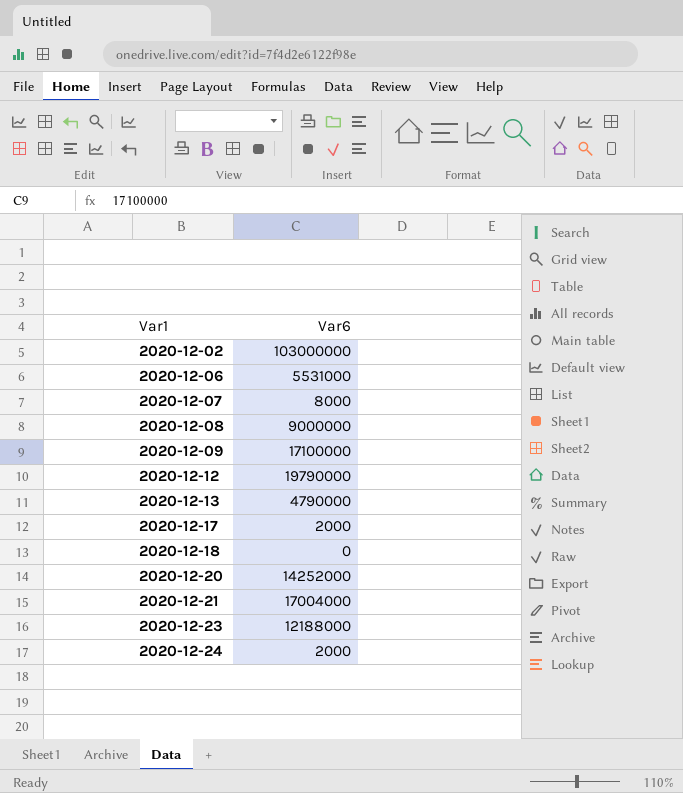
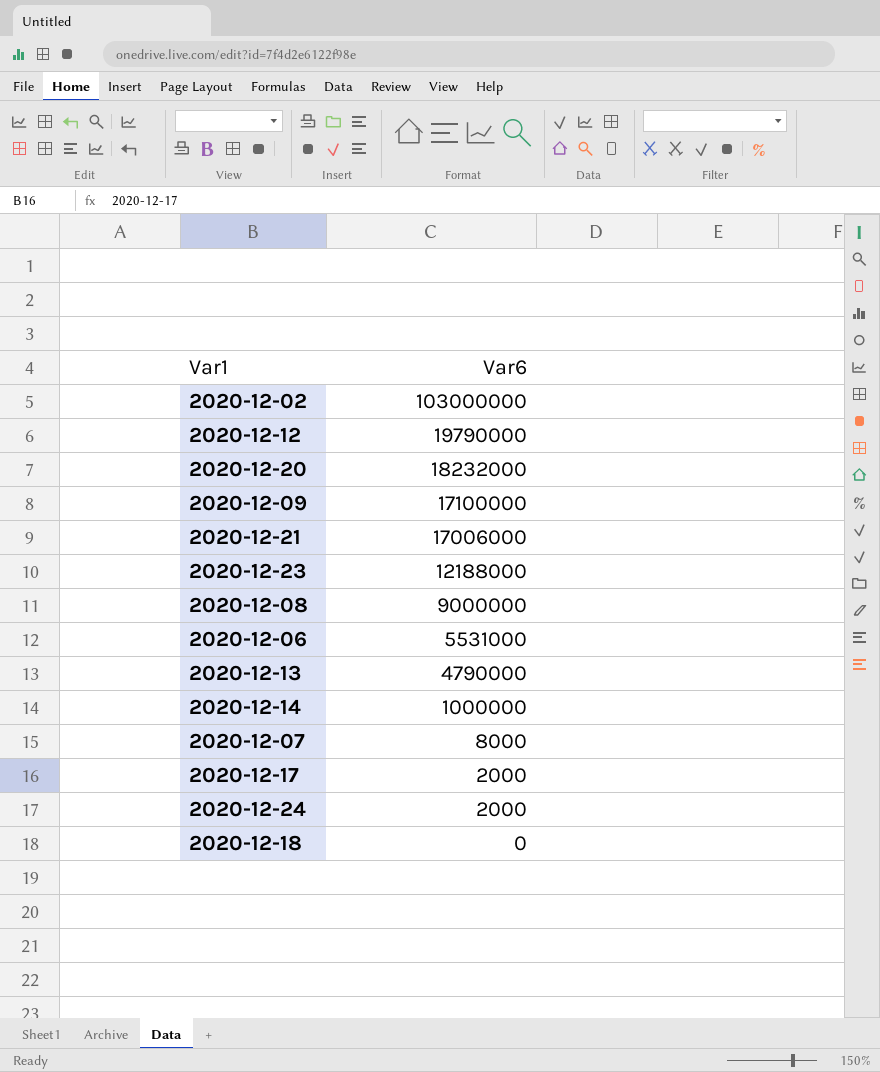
row order: Var1 ascending -> Var6 descending
2020-12-20 | Var6: 14252000 -> 18232000
2020-12-21 | Var6: 17004000 -> 17006000
row 2020-12-14: none -> 1000000

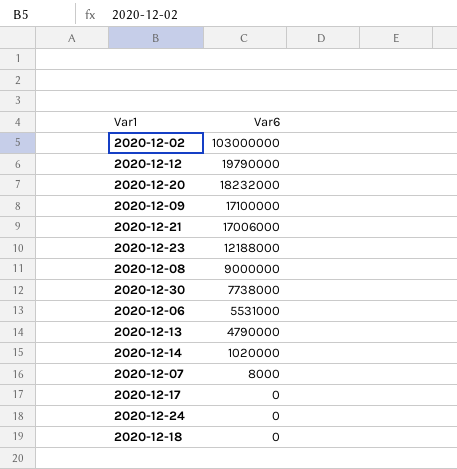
row 2020-12-30: none -> 7738000
2020-12-14 | Var6: 1000000 -> 1020000
2020-12-17 | Var6: 2000 -> 0
2020-12-24 | Var6: 2000 -> 0

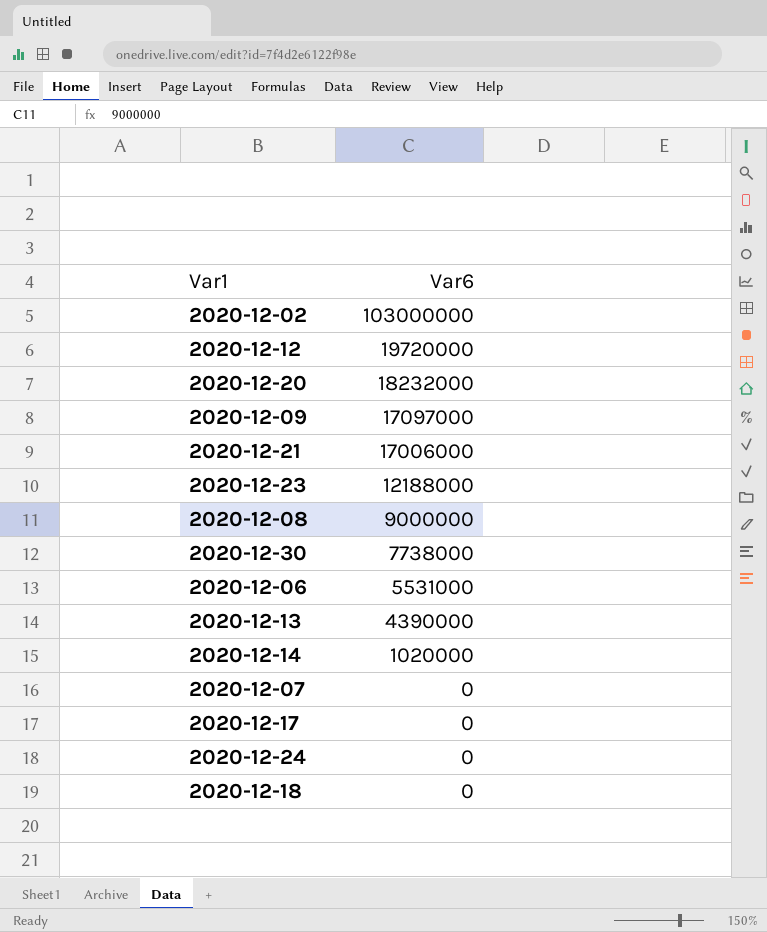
2020-12-12 | Var6: 19790000 -> 19720000
2020-12-09 | Var6: 17100000 -> 17097000
2020-12-13 | Var6: 4790000 -> 4390000
2020-12-07 | Var6: 8000 -> 0

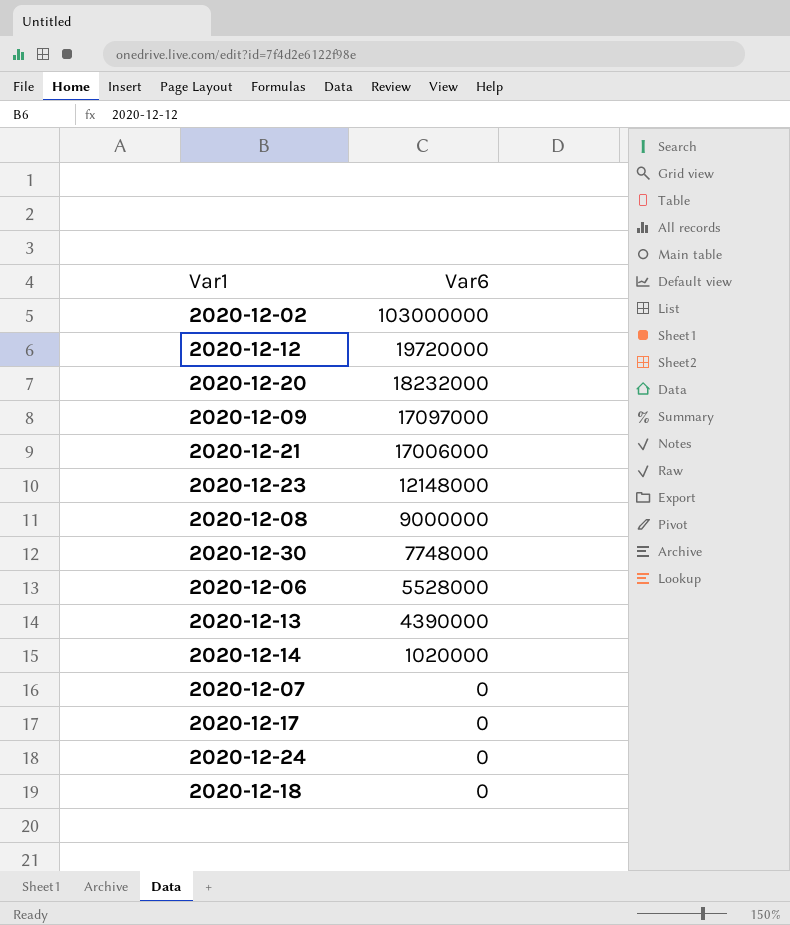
2020-12-23 | Var6: 12188000 -> 12148000
2020-12-30 | Var6: 7738000 -> 7748000
2020-12-06 | Var6: 5531000 -> 5528000

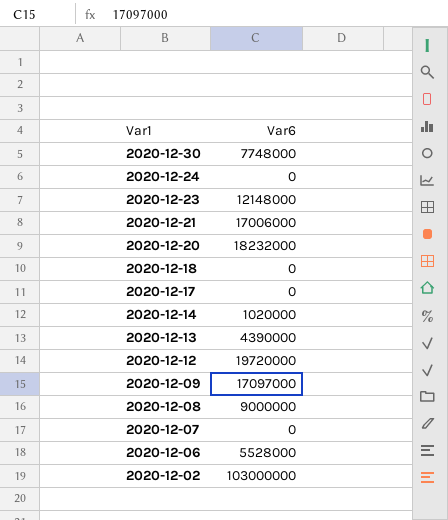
row order: Var6 descending -> Var1 descending

